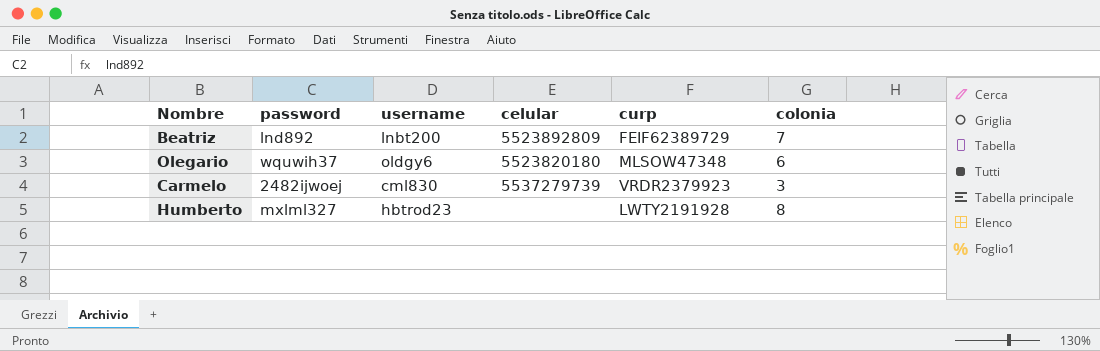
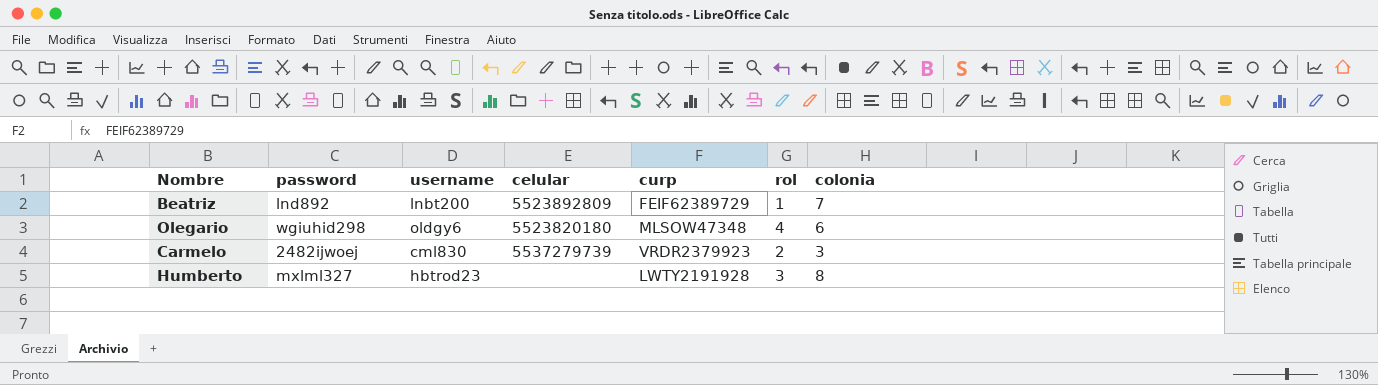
column rol | position: none -> 6
Olegario | password: wquwih37 -> wgiuhid298

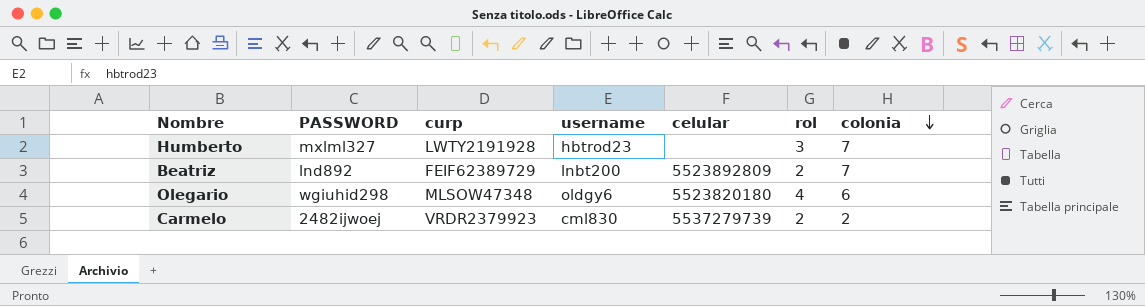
row order: none -> colonia descending
column name: password -> PASSWORD
column curp | position: 5 -> 3
Humberto | colonia: 8 -> 7
Beatriz | rol: 1 -> 2
Carmelo | colonia: 3 -> 2

